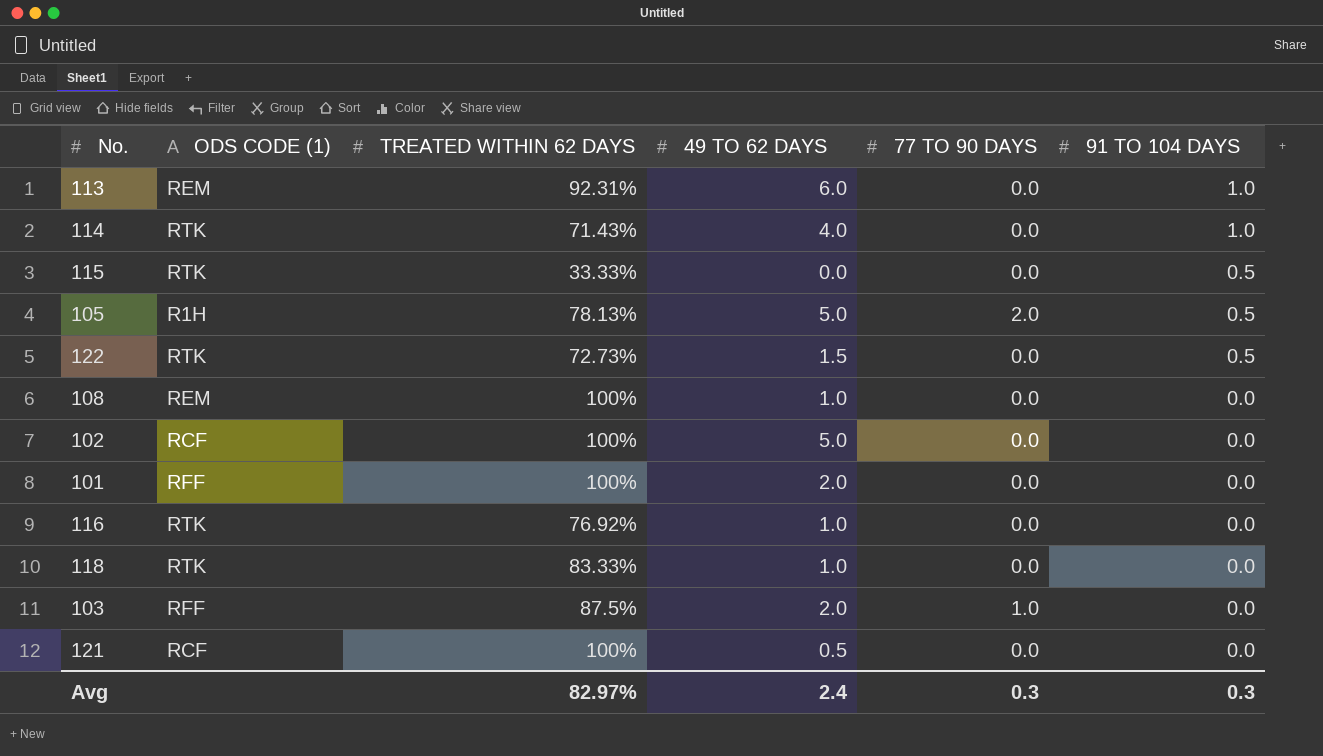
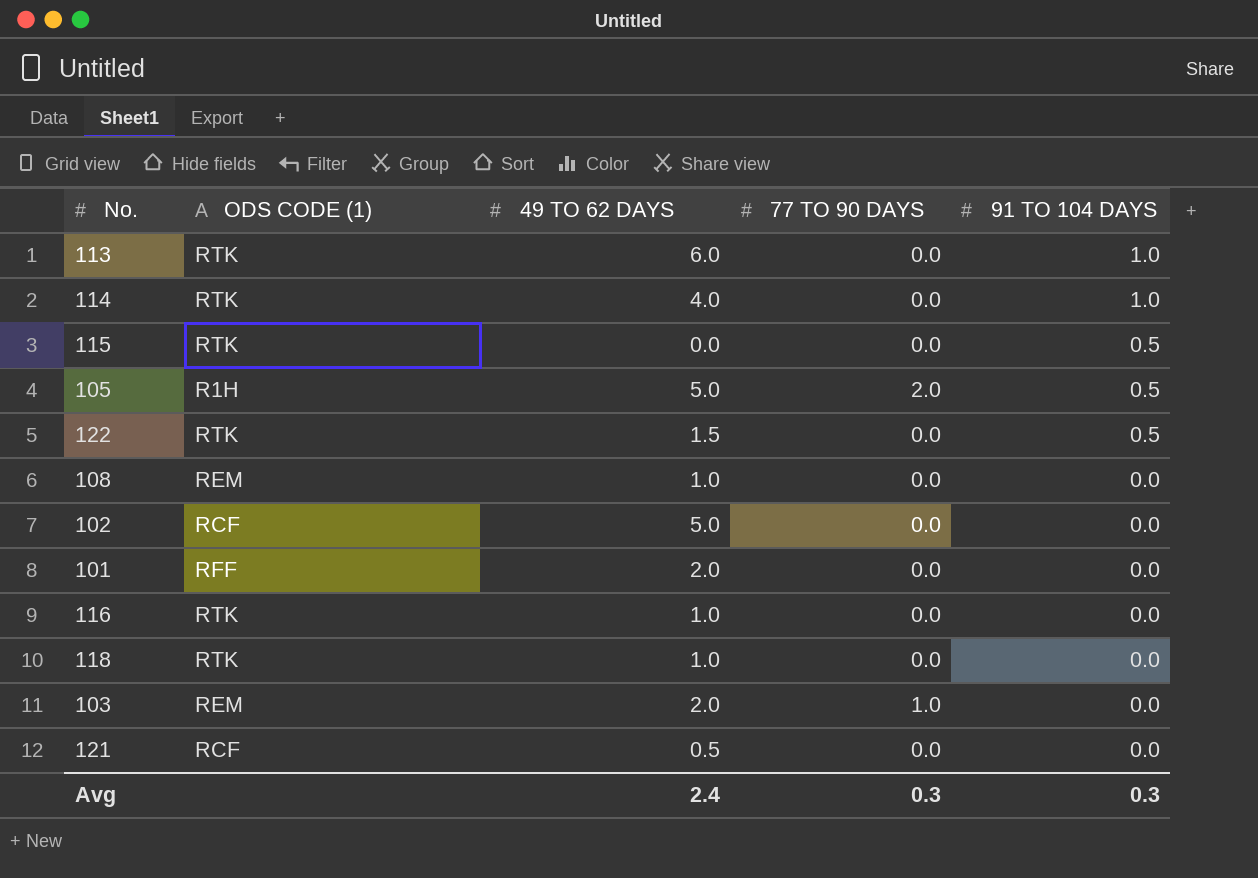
column TREATED WITHIN 62 DAYS | position: 3 -> none
113 | ODS CODE (1): REM -> RTK
103 | ODS CODE (1): RFF -> REM

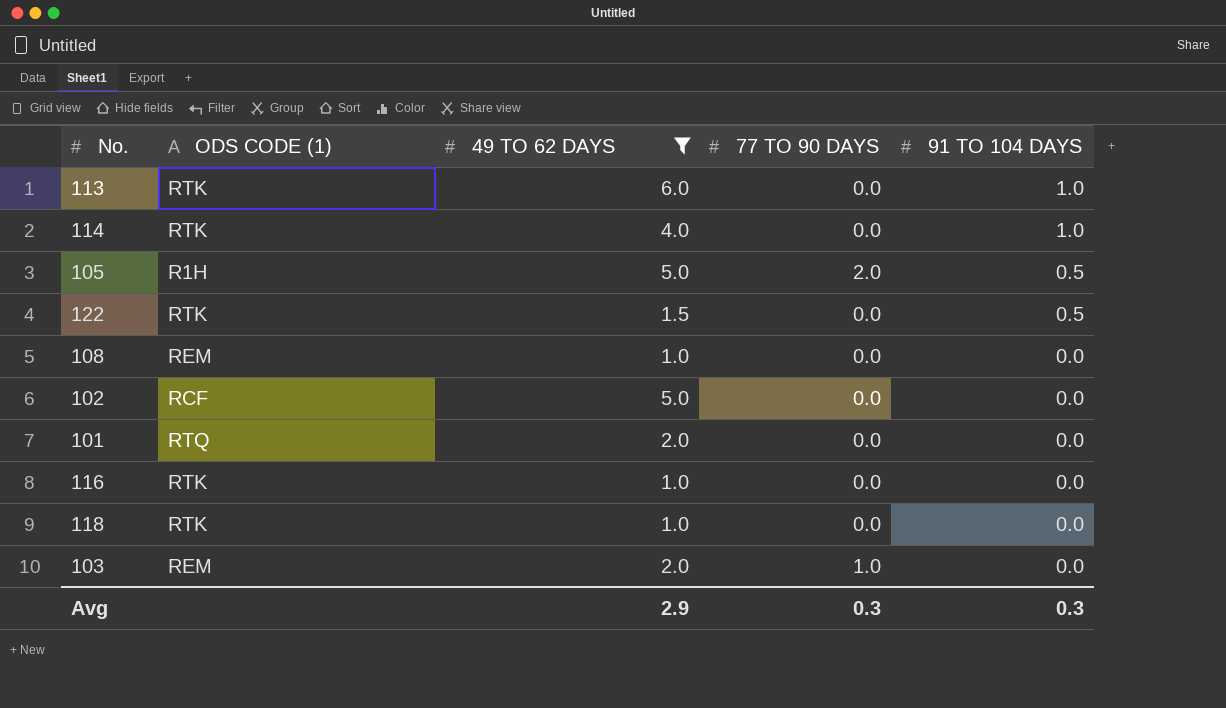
filter: none -> 49 TO 62 DAYS >= 1.0
101 | ODS CODE (1): RFF -> RTQ
Avg | 49 TO 62 DAYS: 2.4 -> 2.9

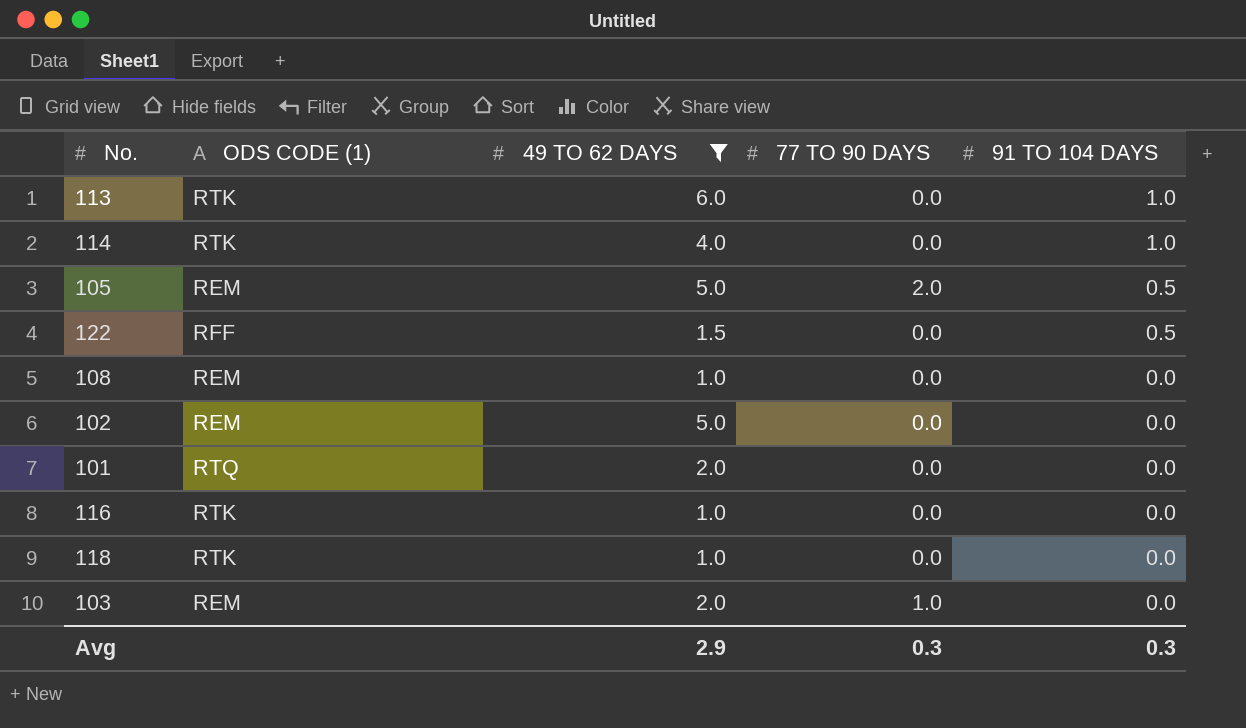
105 | ODS CODE (1): R1H -> REM
122 | ODS CODE (1): RTK -> RFF
102 | ODS CODE (1): RCF -> REM

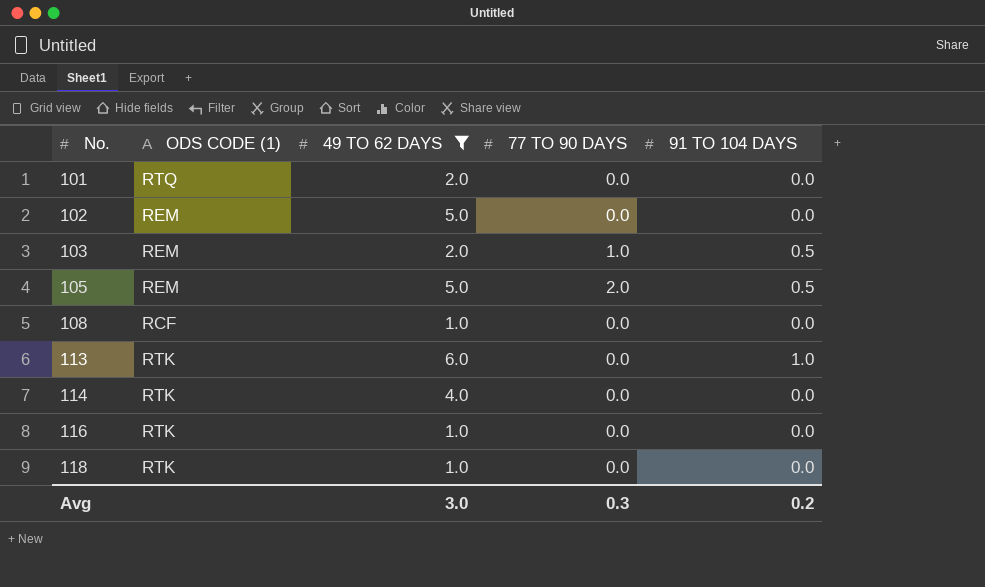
row order: 91 TO 104 DAYS descending -> No. ascending
row 122: RFF | 1.5 | 0.0 | 0.5 -> none
103 | 91 TO 104 DAYS: 0.0 -> 0.5
108 | ODS CODE (1): REM -> RCF
114 | 91 TO 104 DAYS: 1.0 -> 0.0
Avg | 49 TO 62 DAYS: 2.9 -> 3.0
Avg | 91 TO 104 DAYS: 0.3 -> 0.2

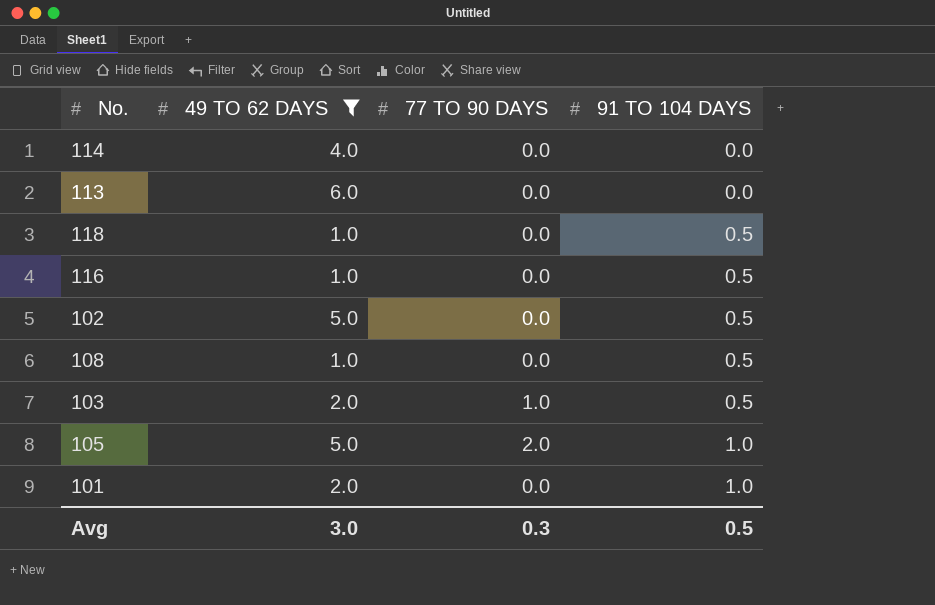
row order: No. ascending -> 91 TO 104 DAYS ascending
column ODS CODE (1) | position: 2 -> none
113 | 91 TO 104 DAYS: 1.0 -> 0.0
118 | 91 TO 104 DAYS: 0.0 -> 0.5
116 | 91 TO 104 DAYS: 0.0 -> 0.5
102 | 91 TO 104 DAYS: 0.0 -> 0.5
108 | 91 TO 104 DAYS: 0.0 -> 0.5
105 | 91 TO 104 DAYS: 0.5 -> 1.0
101 | 91 TO 104 DAYS: 0.0 -> 1.0
Avg | 91 TO 104 DAYS: 0.2 -> 0.5

